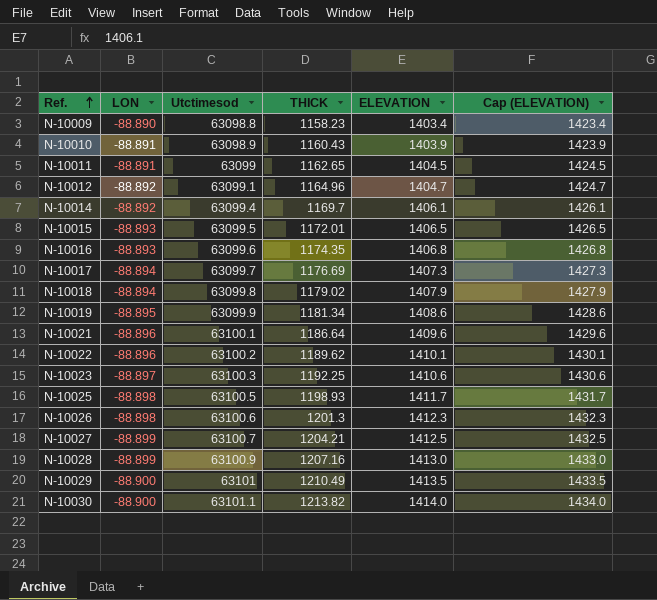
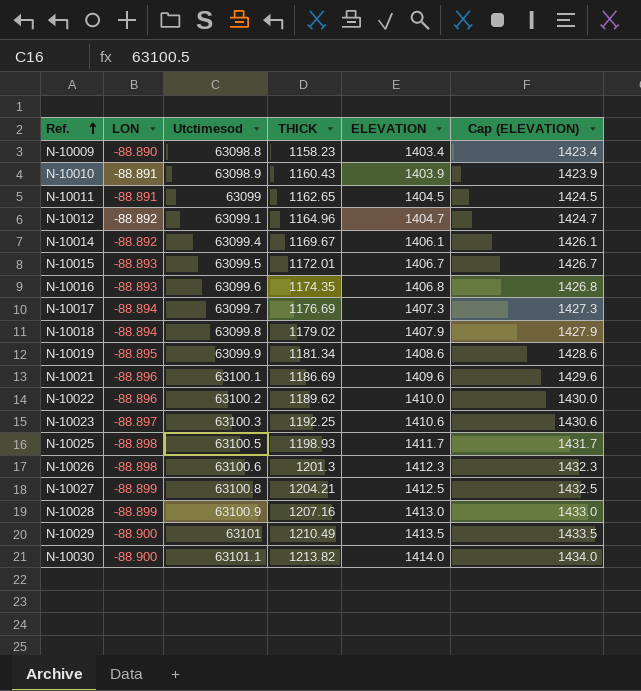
N-10014 | THICK: 1169.7 -> 1169.67
N-10015 | ELEVATION: 1406.5 -> 1406.7
N-10015 | Cap (ELEVATION): 1426.5 -> 1426.7
N-10021 | THICK: 1186.64 -> 1186.69
N-10022 | ELEVATION: 1410.1 -> 1410.0
N-10022 | Cap (ELEVATION): 1430.1 -> 1430.0
N-10027 | Utctimesod: 63100.7 -> 63100.8

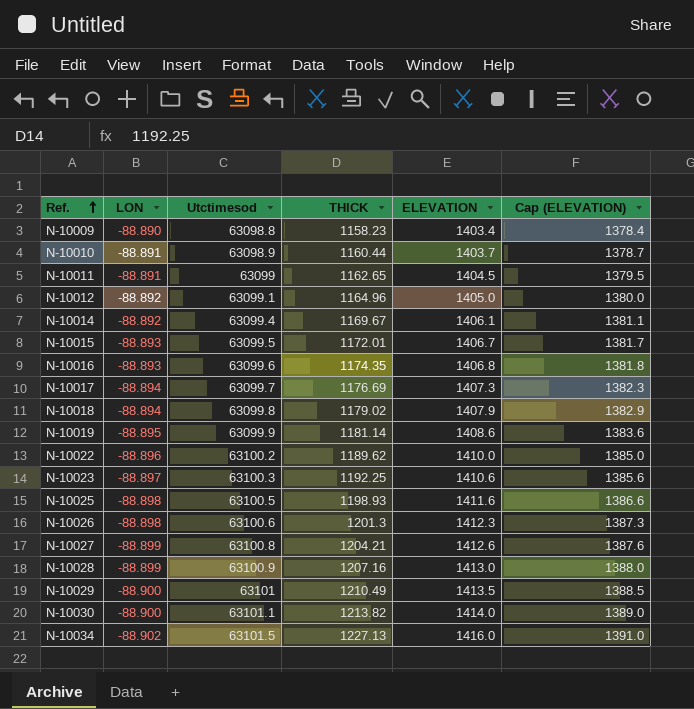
column Cap (ELEVATION) | formula: [ELEVATION] + 20 -> [ELEVATION] - 25
row N-10021: -88.896 | 63100.1 | 1186.69 | 1409.6 | 1429.6 -> none
N-10010 | THICK: 1160.43 -> 1160.44
N-10010 | ELEVATION: 1403.9 -> 1403.7
N-10012 | ELEVATION: 1404.7 -> 1405.0
N-10019 | THICK: 1181.34 -> 1181.14
N-10025 | ELEVATION: 1411.7 -> 1411.6
N-10027 | ELEVATION: 1412.5 -> 1412.6
row N-10034: none -> -88.902 | 63101.5 | 1227.13 | 1416.0 | 1391.0

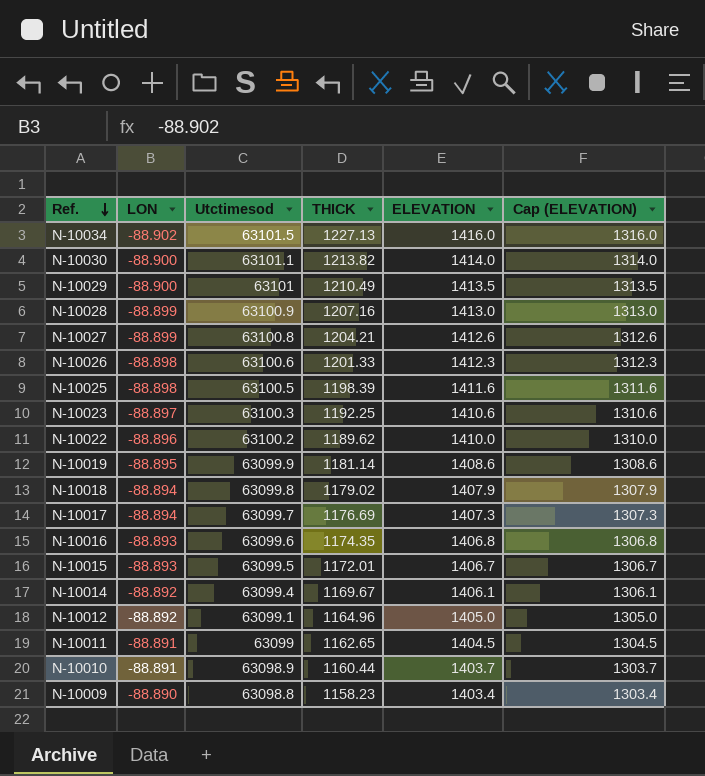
row order: Ref. ascending -> Ref. descending
column Cap (ELEVATION) | formula: [ELEVATION] - 25 -> [ELEVATION] - 100
N-10026 | THICK: 1201.3 -> 1201.33
N-10025 | THICK: 1198.93 -> 1198.39

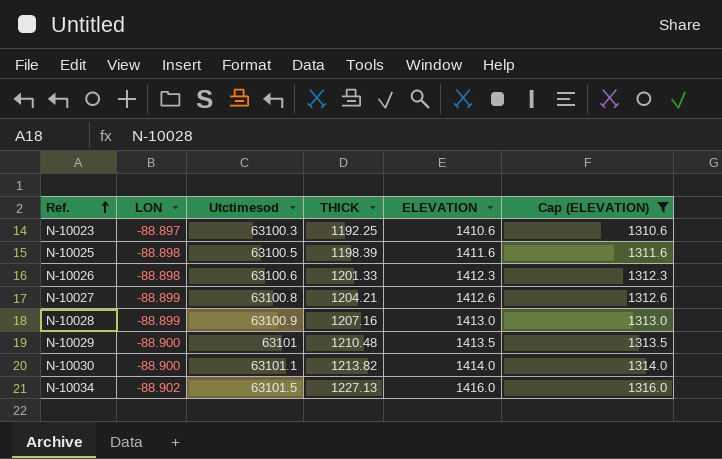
filter: none -> Cap (ELEVATION) >= 1310.6
row order: Ref. descending -> Ref. ascending
N-10029 | THICK: 1210.49 -> 1210.48

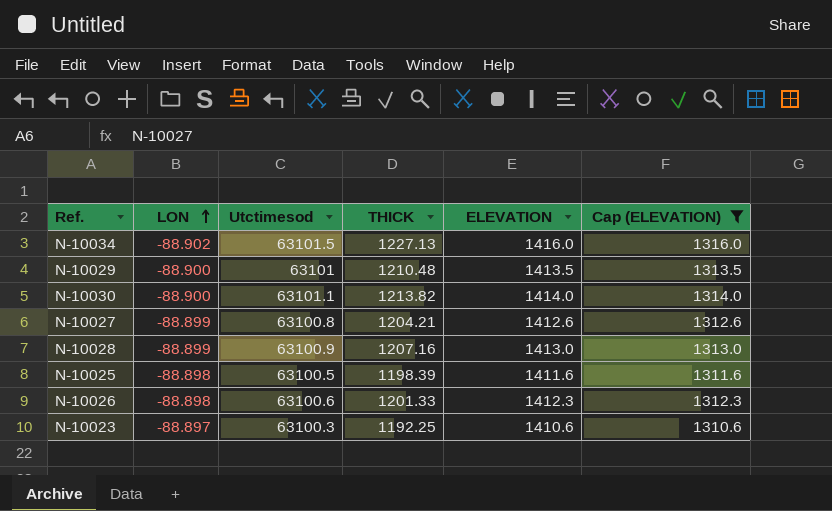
row order: Ref. ascending -> LON ascending

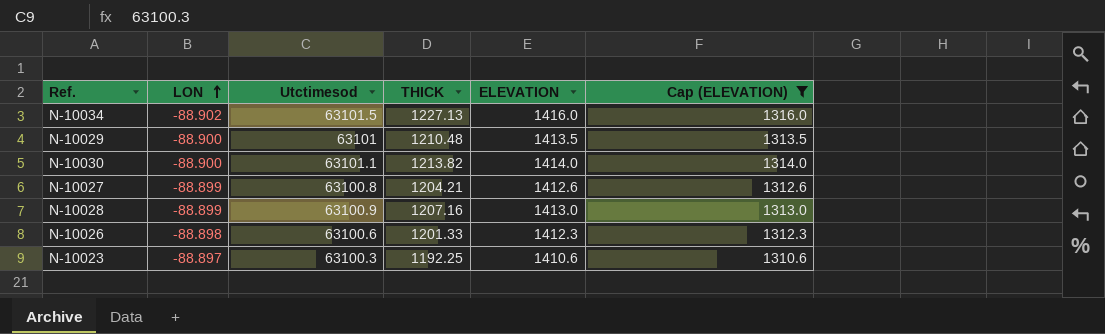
row N-10025: -88.898 | 63100.5 | 1198.39 | 1411.6 | 1311.6 -> none

